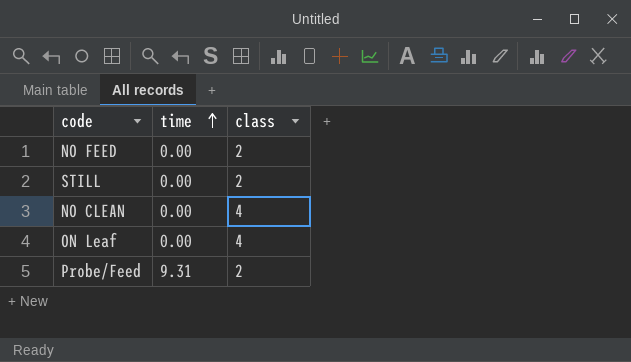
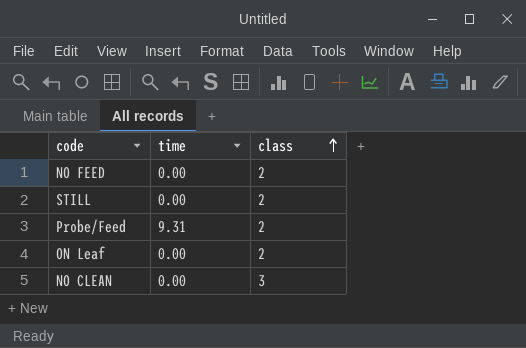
row order: time ascending -> class ascending
ON Leaf | class: 4 -> 2
NO CLEAN | class: 4 -> 3

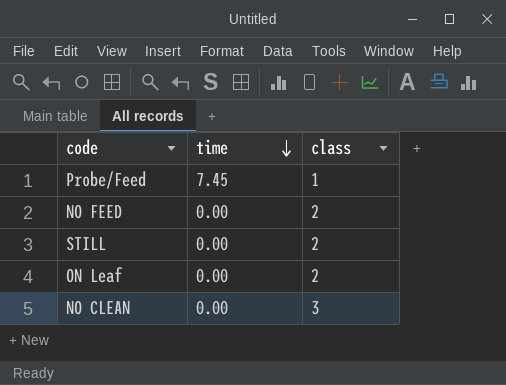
row order: class ascending -> time descending
Probe/Feed | time: 9.31 -> 7.45
Probe/Feed | class: 2 -> 1

